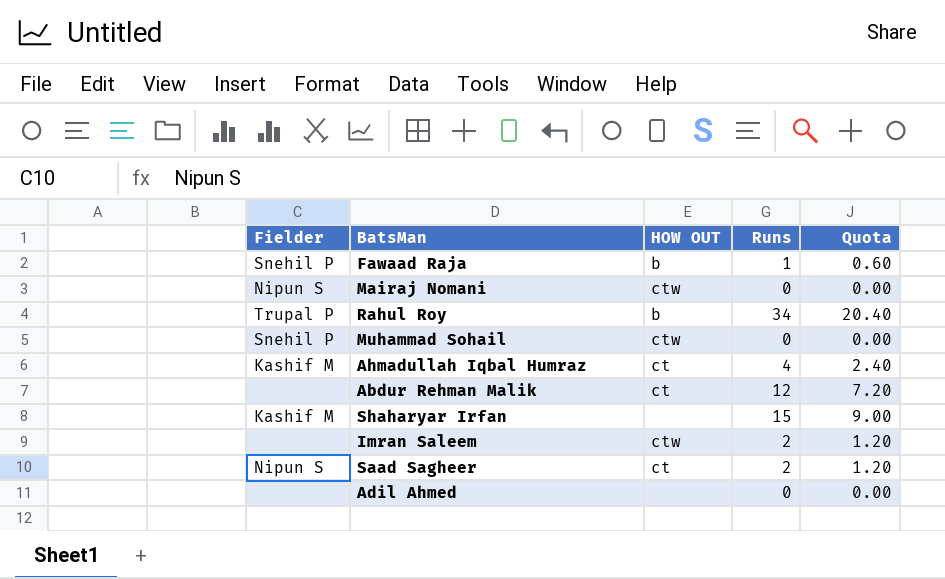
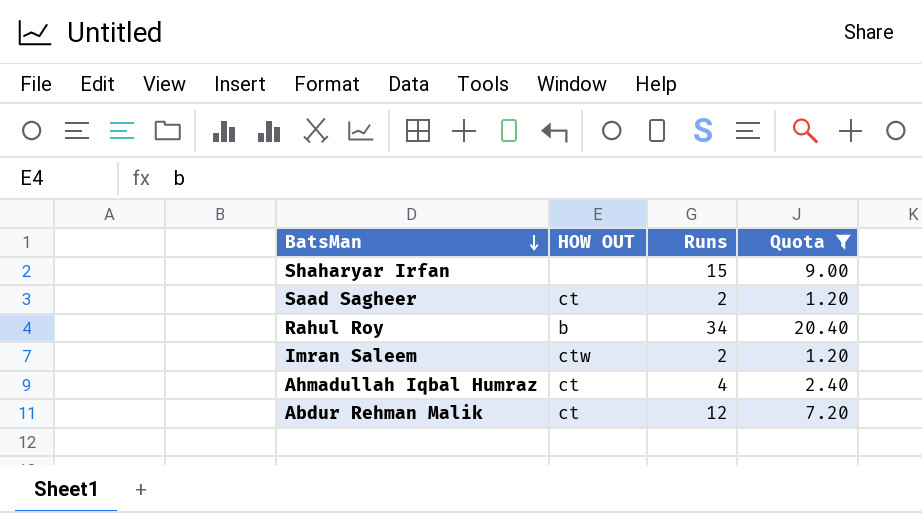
filter: none -> Quota >= 1.20
row order: none -> BatsMan descending
column Fielder | position: 1 -> none

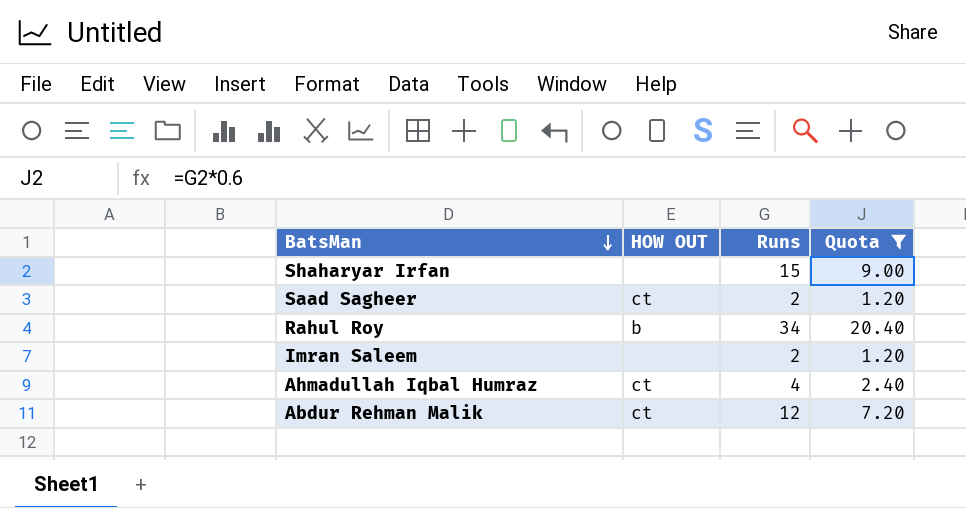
Imran Saleem | HOW OUT: ctw -> none

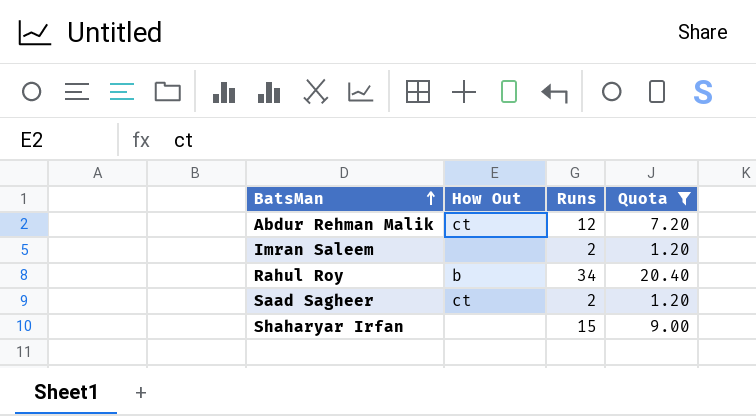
row order: BatsMan descending -> BatsMan ascending
column name: HOW OUT -> How Out
row Ahmadullah Iqbal Humraz: ct | 4 | 2.40 -> none

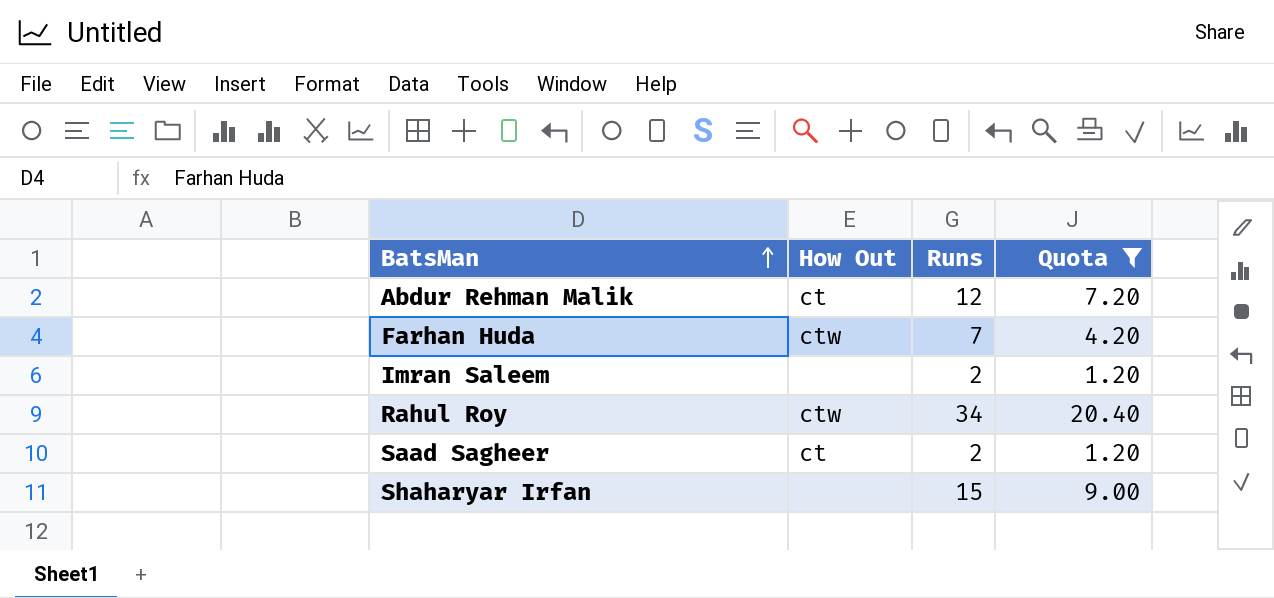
row Farhan Huda: none -> ctw | 7 | 4.20
Rahul Roy | How Out: b -> ctw

